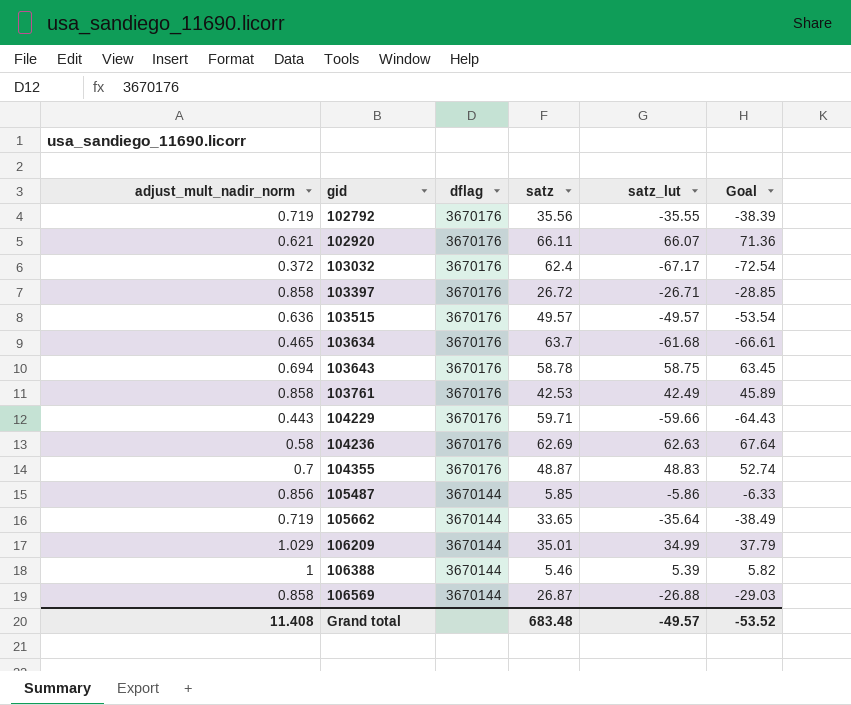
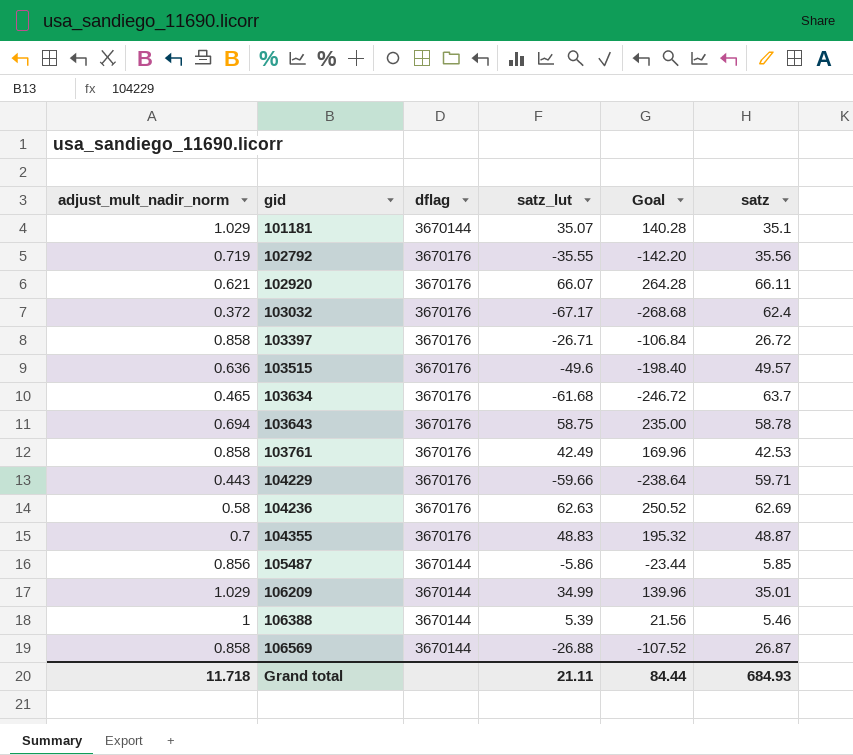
column Goal | formula: [satz_lut] * 1.08 -> [satz_lut] * 4
column satz | position: 4 -> 6
row 105662: 0.719 | 3670144 | 33.65 | -35.64 | -38.49 -> none
row 101181: none -> 1.029 | 3670144 | 35.07 | 140.28 | 35.1
103515 | satz_lut: -49.57 -> -49.6
Grand total | adjust_mult_nadir_norm: 11.408 -> 11.718
Grand total | satz_lut: -49.57 -> 21.11
Grand total | Goal: -53.52 -> 84.44
Grand total | satz: 683.48 -> 684.93

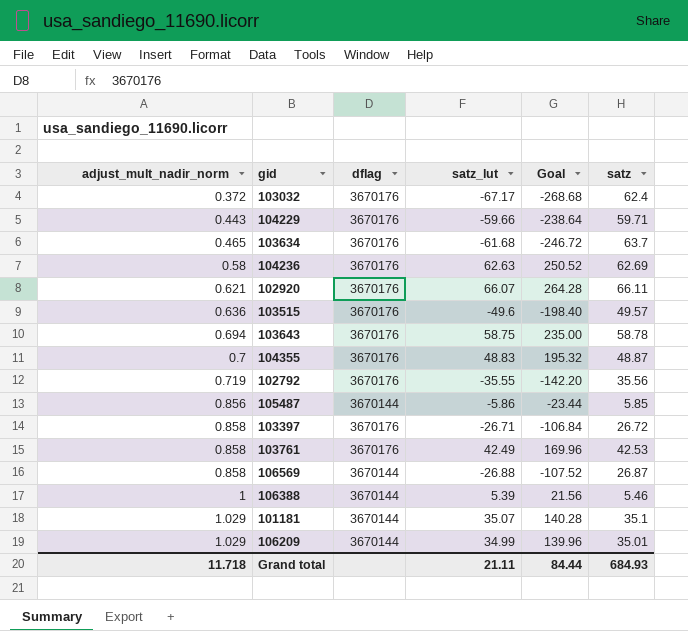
row order: gid ascending -> adjust_mult_nadir_norm ascending

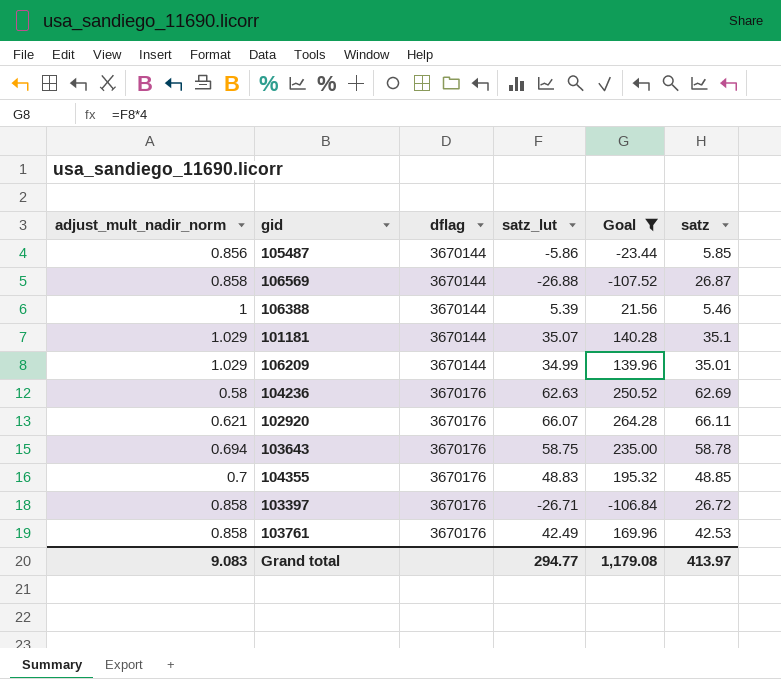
filter: none -> Goal >= -107.52
row order: adjust_mult_nadir_norm ascending -> dflag ascending
104355 | satz: 48.87 -> 48.85
Grand total | adjust_mult_nadir_norm: 11.718 -> 9.083
Grand total | satz_lut: 21.11 -> 294.77
Grand total | Goal: 84.44 -> 1,179.08
Grand total | satz: 684.93 -> 413.97

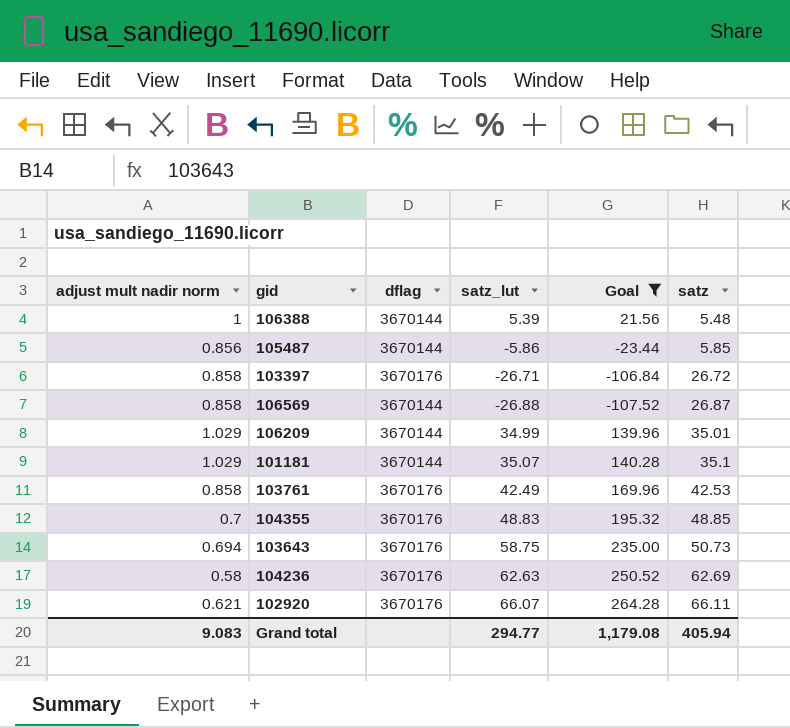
row order: dflag ascending -> satz ascending
column name: adjust_mult_nadir_norm -> adjust mult nadir norm
106388 | satz: 5.46 -> 5.48
103643 | satz: 58.78 -> 50.73
Grand total | satz: 413.97 -> 405.94

